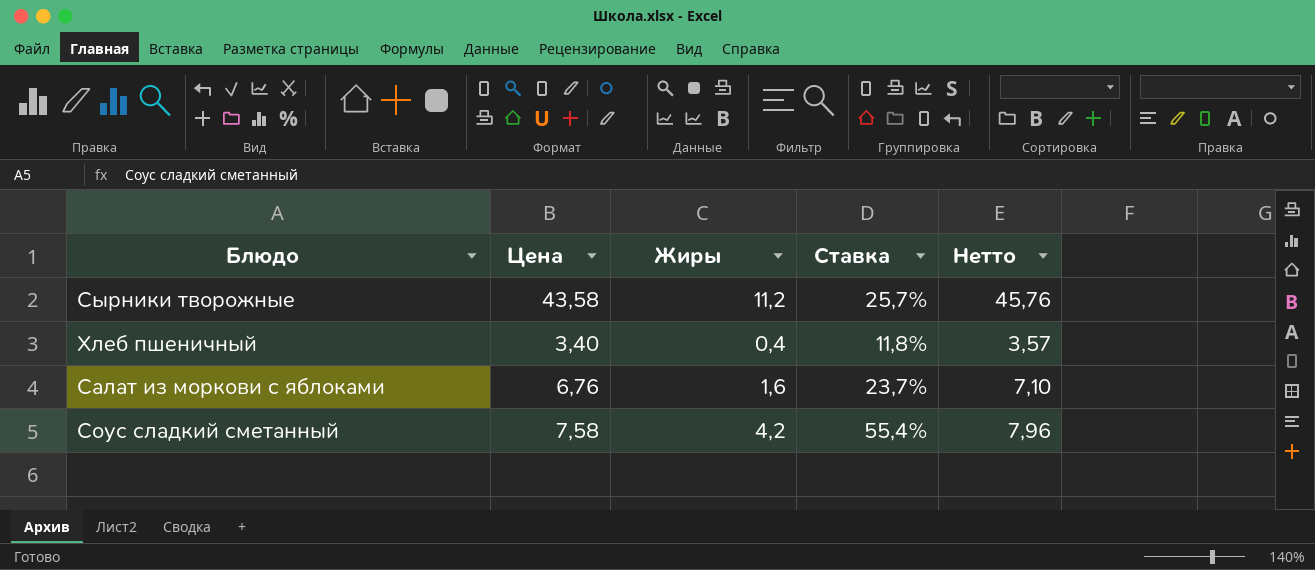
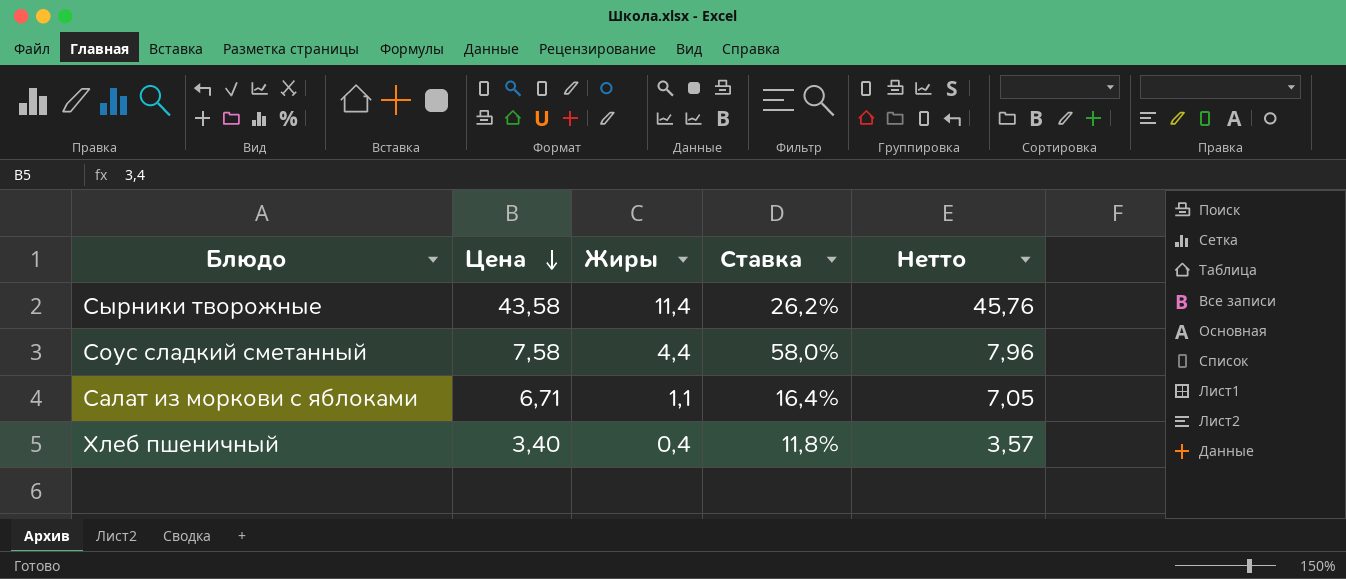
row order: none -> Цена descending
Сырники творожные | Жиры: 11,2 -> 11,4
Сырники творожные | Ставка: 25,7% -> 26,2%
Соус сладкий сметанный | Жиры: 4,2 -> 4,4
Соус сладкий сметанный | Ставка: 55,4% -> 58,0%
Салат из моркови с яблоками | Цена: 6,76 -> 6,71
Салат из моркови с яблоками | Жиры: 1,6 -> 1,1
Салат из моркови с яблоками | Ставка: 23,7% -> 16,4%
Салат из моркови с яблоками | Нетто: 7,10 -> 7,05

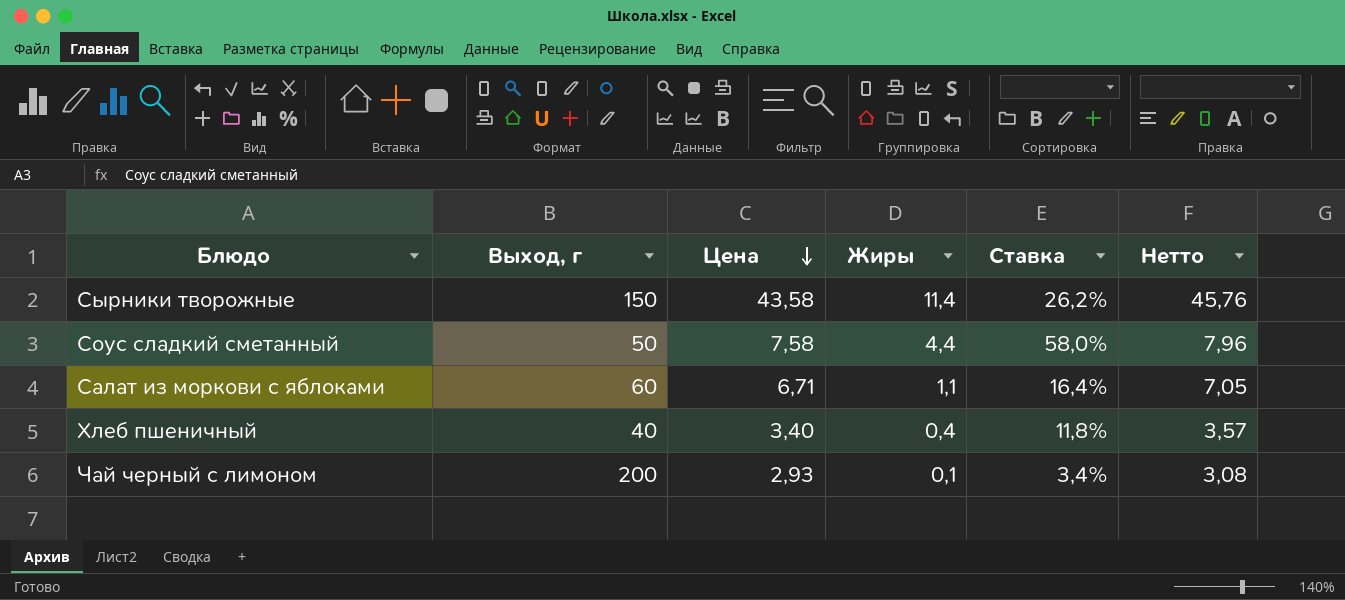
column Выход, г | position: none -> 2
row Чай черный с лимоном: none -> 200 | 2,93 | 0,1 | 3,4% | 3,08

